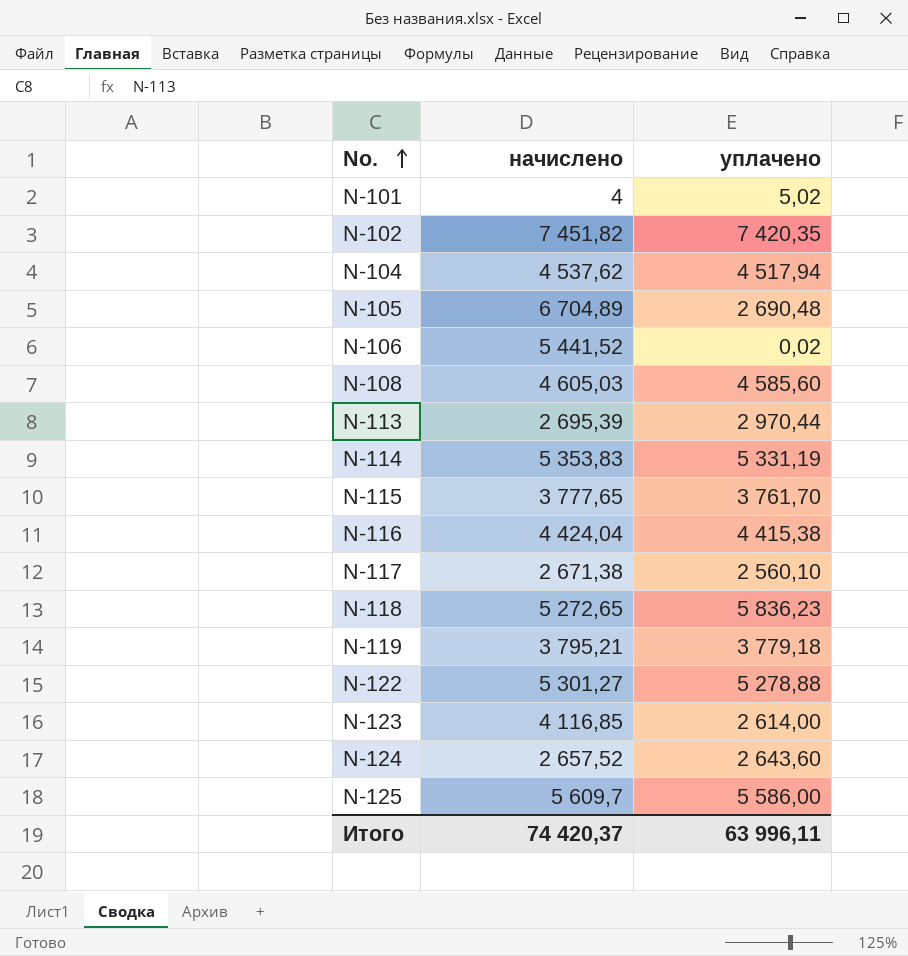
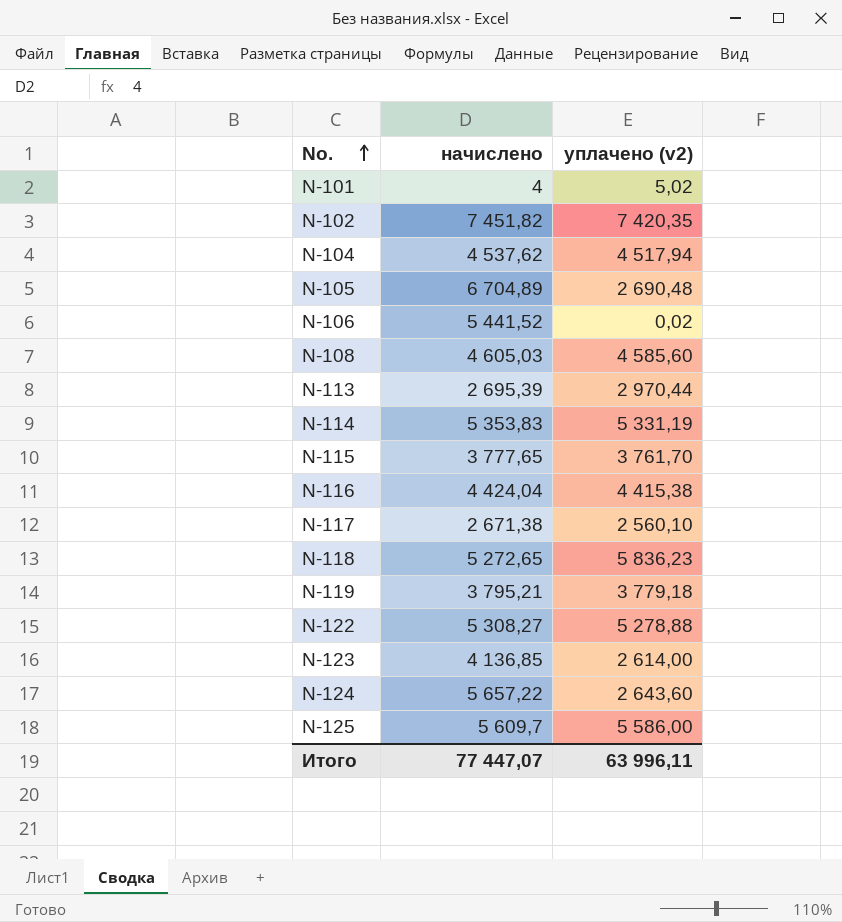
column name: уплачено -> уплачено (v2)
N-122 | начислено: 5 301,27 -> 5 308,27
N-123 | начислено: 4 116,85 -> 4 136,85
N-124 | начислено: 2 657,52 -> 5 657,22
Итого | начислено: 74 420,37 -> 77 447,07

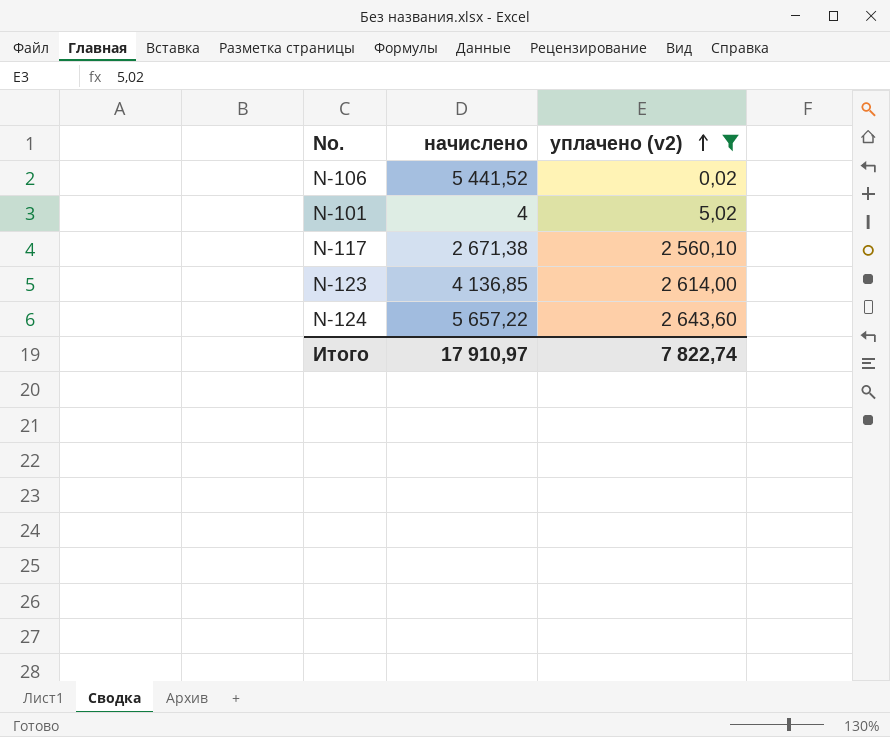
filter: none -> уплачено (v2) <= 2 643,60
row order: No. ascending -> уплачено (v2) ascending
Итого | начислено: 77 447,07 -> 17 910,97
Итого | уплачено (v2): 63 996,11 -> 7 822,74

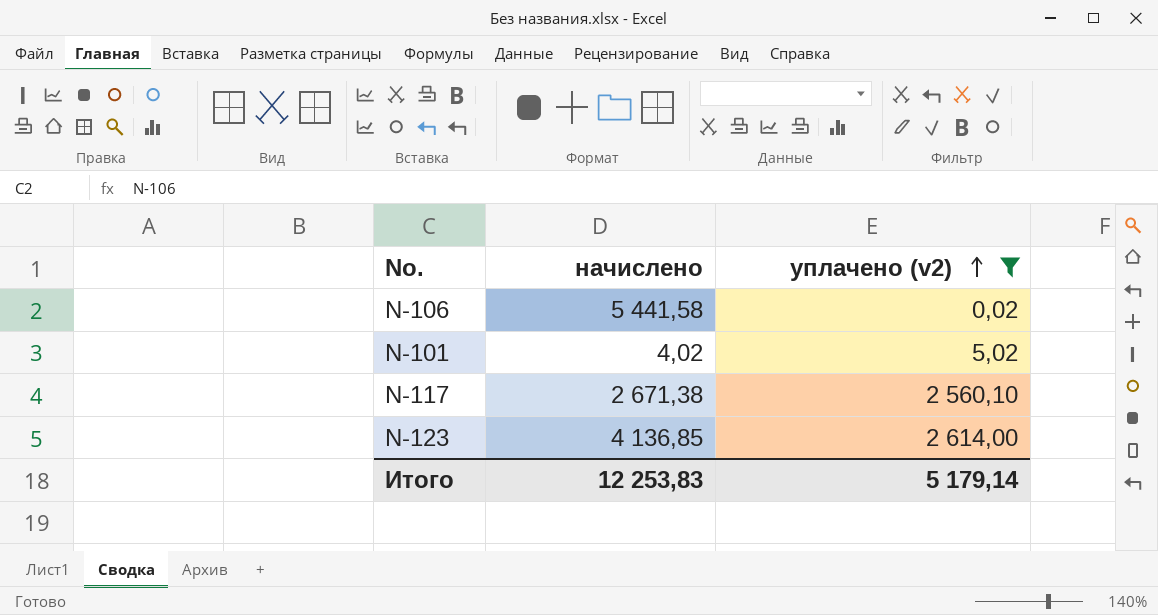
row N-124: 5 657,22 | 2 643,60 -> none
N-106 | начислено: 5 441,52 -> 5 441,58
N-101 | начислено: 4 -> 4,02
Итого | начислено: 17 910,97 -> 12 253,83
Итого | уплачено (v2): 7 822,74 -> 5 179,14

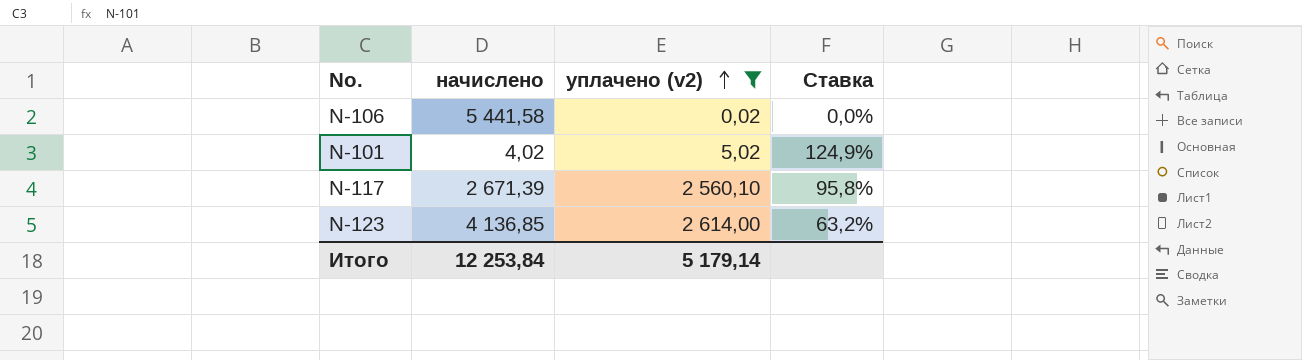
column Ставка | formula: none -> [уплачено (v2)] / [начислено]
N-117 | начислено: 2 671,38 -> 2 671,39
Итого | начислено: 12 253,83 -> 12 253,84

